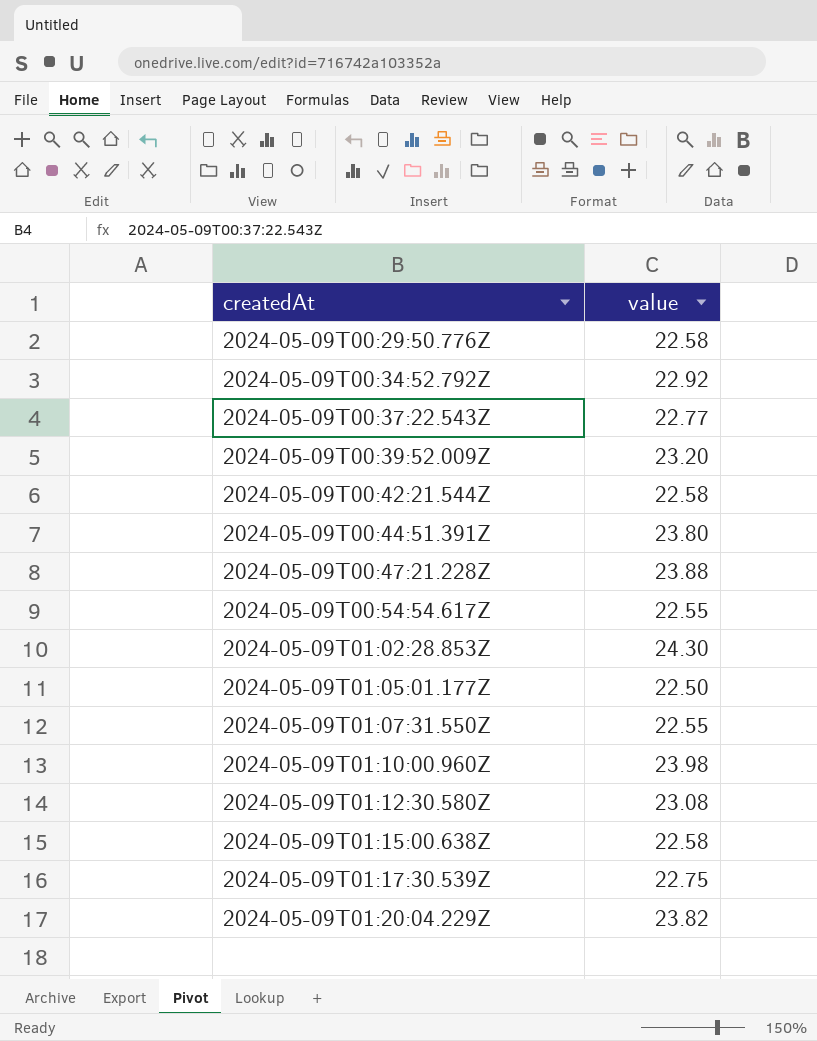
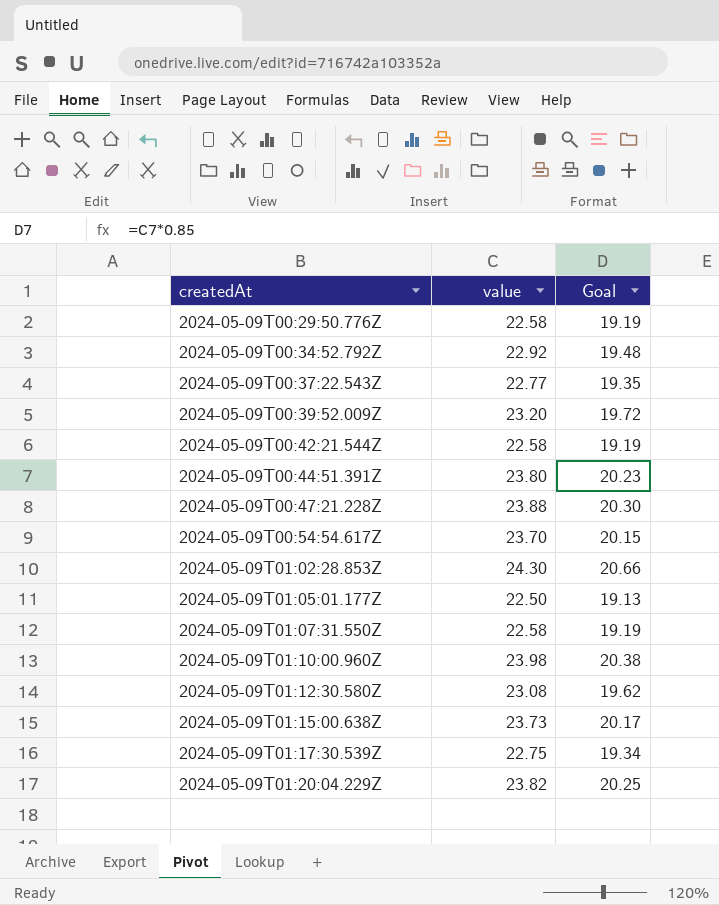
column Goal | formula: none -> [value] * 0.85
2024-05-09T00:54:54.617Z | value: 22.55 -> 23.70
2024-05-09T01:07:31.550Z | value: 22.55 -> 22.58
2024-05-09T01:15:00.638Z | value: 22.58 -> 23.73

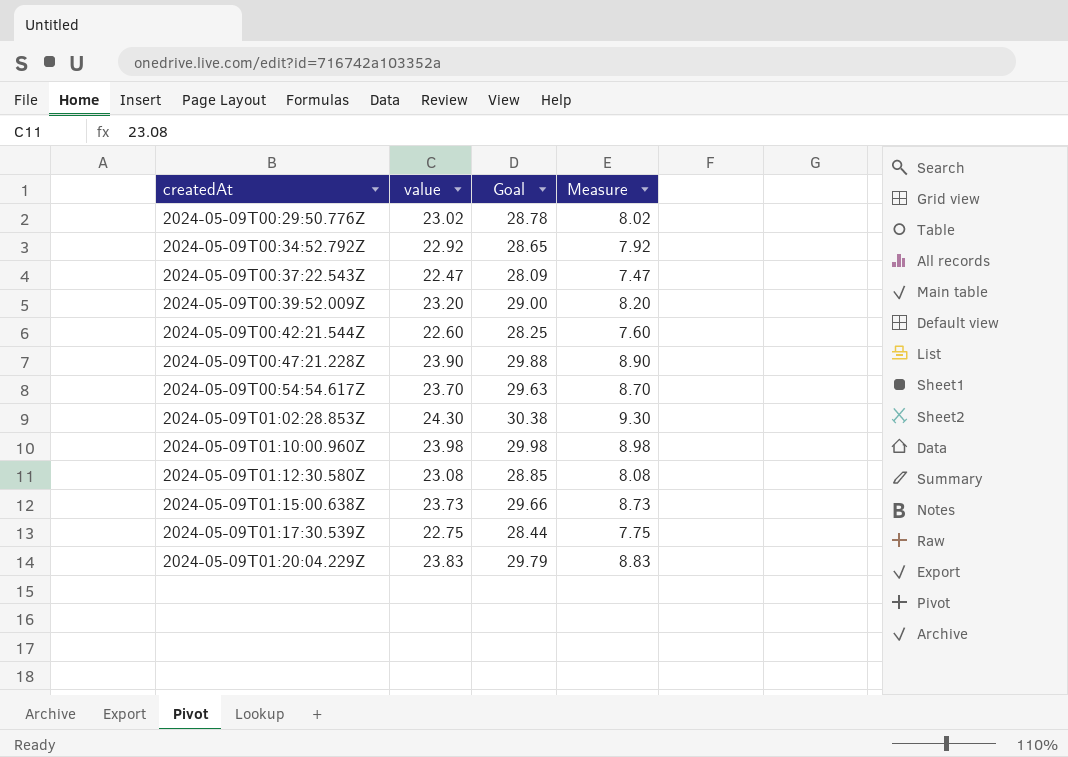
column Goal | formula: [value] * 0.85 -> [value] * 1.25
column Measure | formula: none -> [value] - 15
row 2024-05-09T00:44:51.391Z: 23.80 | 20.23 -> none
row 2024-05-09T01:05:01.177Z: 22.50 | 19.13 -> none
row 2024-05-09T01:07:31.550Z: 22.58 | 19.19 -> none
2024-05-09T00:29:50.776Z | value: 22.58 -> 23.02
2024-05-09T00:37:22.543Z | value: 22.77 -> 22.47
2024-05-09T00:42:21.544Z | value: 22.58 -> 22.60
2024-05-09T00:47:21.228Z | value: 23.88 -> 23.90
2024-05-09T01:20:04.229Z | value: 23.82 -> 23.83

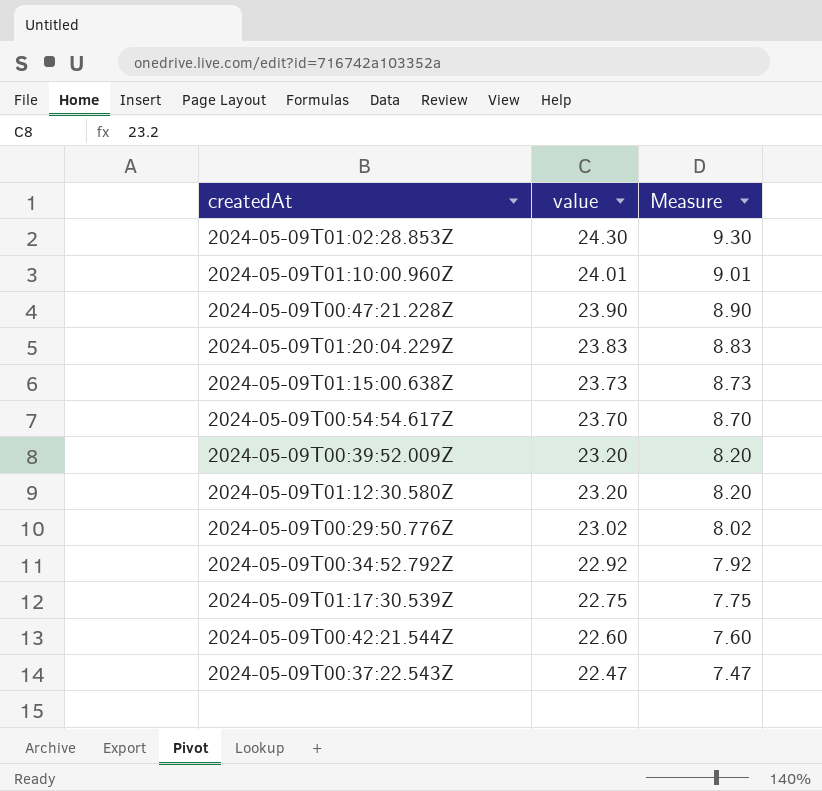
row order: createdAt ascending -> value descending
column Goal | formula: [value] * 1.25 -> none
2024-05-09T01:10:00.960Z | value: 23.98 -> 24.01
2024-05-09T01:10:00.960Z | Measure: 8.98 -> 9.01
2024-05-09T01:12:30.580Z | value: 23.08 -> 23.20
2024-05-09T01:12:30.580Z | Measure: 8.08 -> 8.20

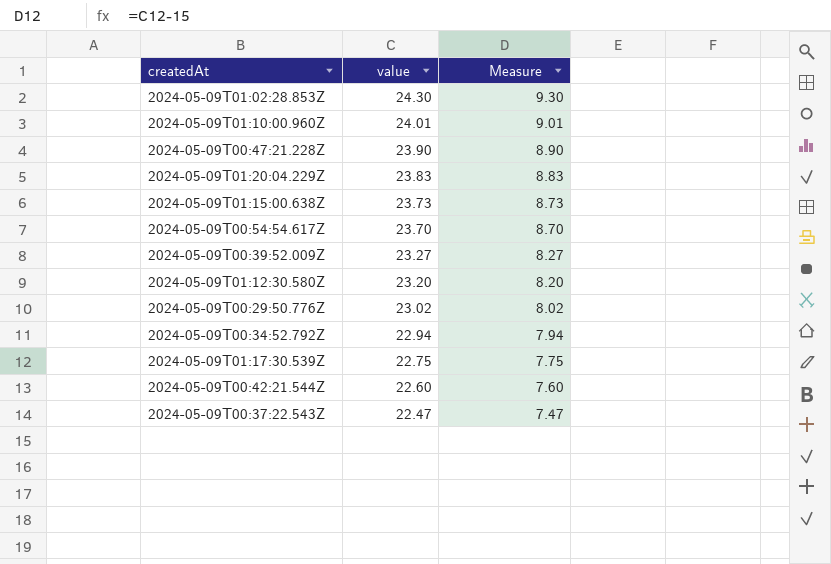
2024-05-09T00:39:52.009Z | value: 23.20 -> 23.27
2024-05-09T00:39:52.009Z | Measure: 8.20 -> 8.27
2024-05-09T00:34:52.792Z | value: 22.92 -> 22.94
2024-05-09T00:34:52.792Z | Measure: 7.92 -> 7.94

